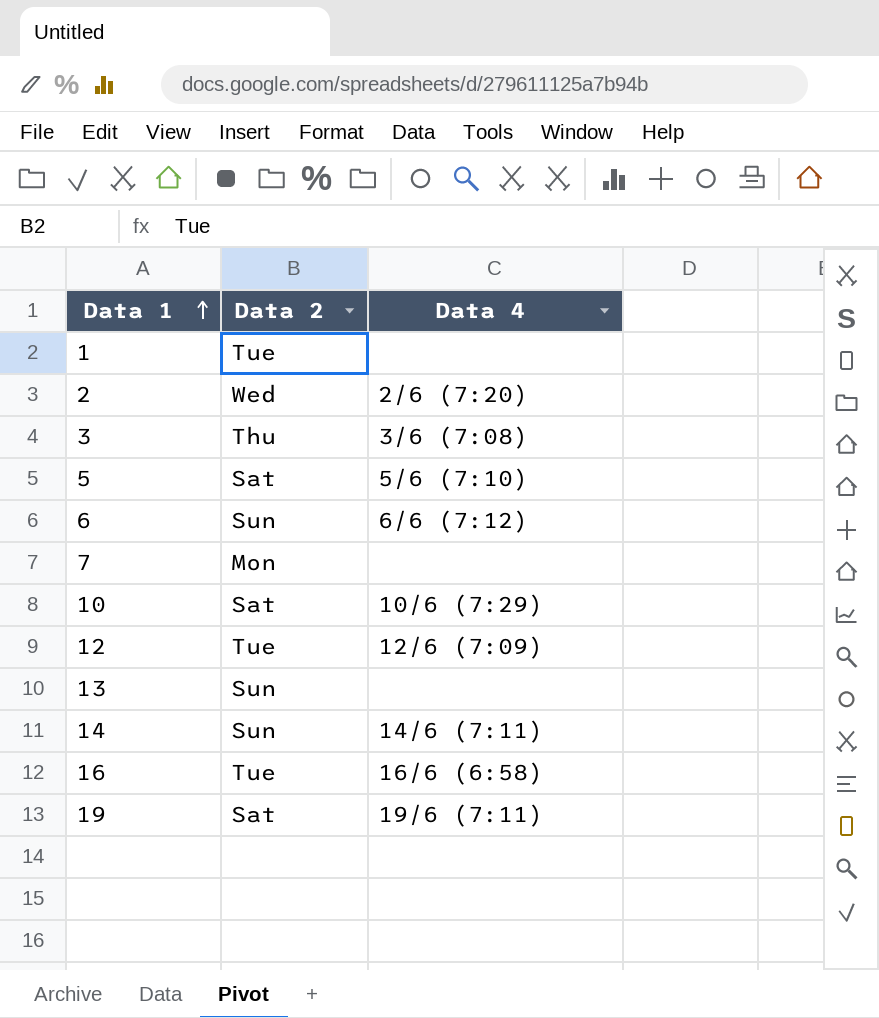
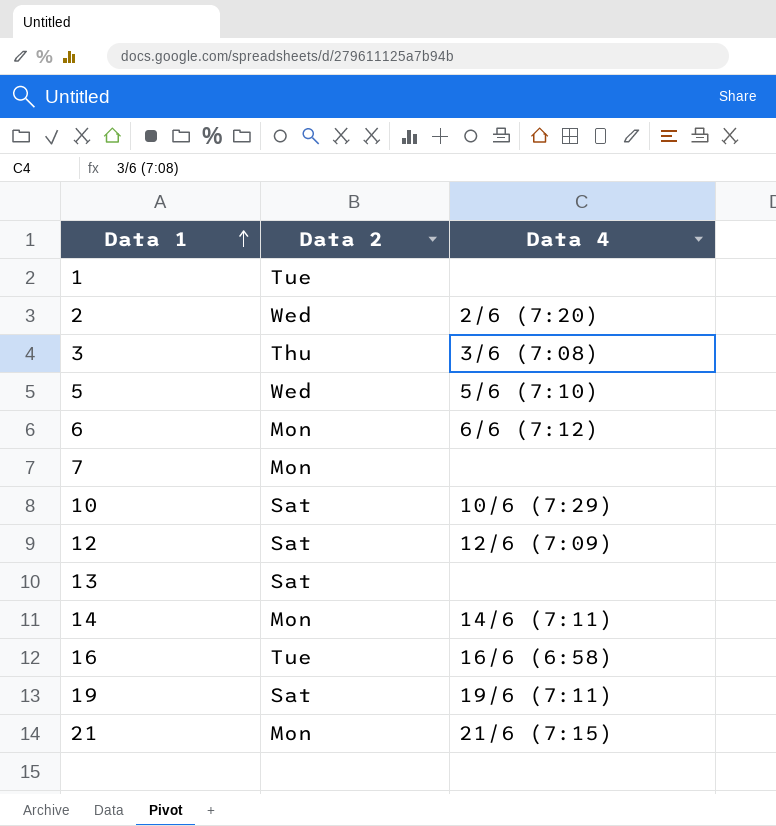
5 | Data 2: Sat -> Wed
6 | Data 2: Sun -> Mon
12 | Data 2: Tue -> Sat
13 | Data 2: Sun -> Sat
14 | Data 2: Sun -> Mon
row 21: none -> Mon | 21/6 (7:15)

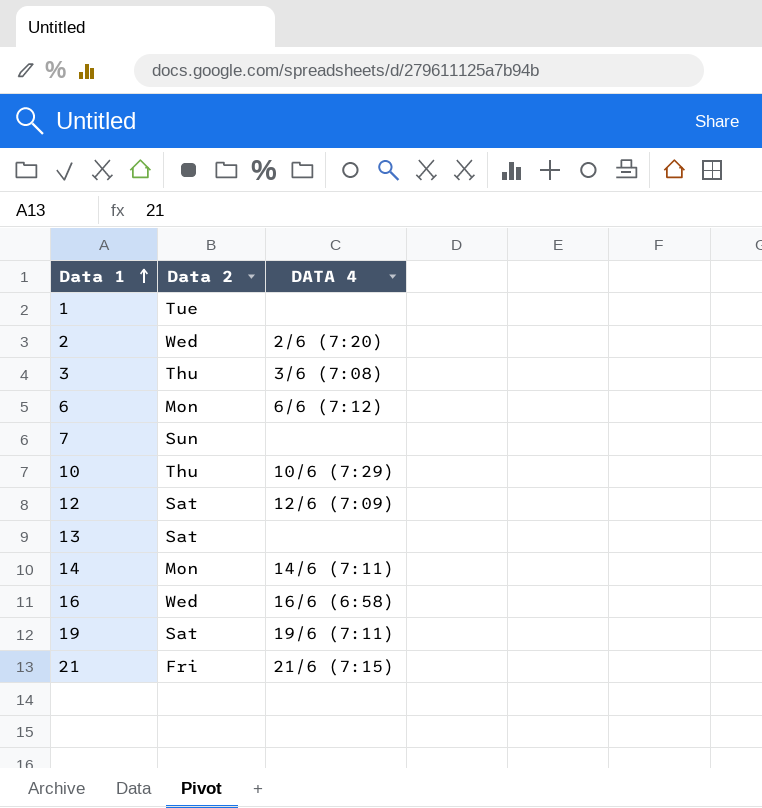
column name: Data 4 -> DATA 4
row 5: Wed | 5/6 (7:10) -> none
7 | Data 2: Mon -> Sun
10 | Data 2: Sat -> Thu
16 | Data 2: Tue -> Wed
21 | Data 2: Mon -> Fri

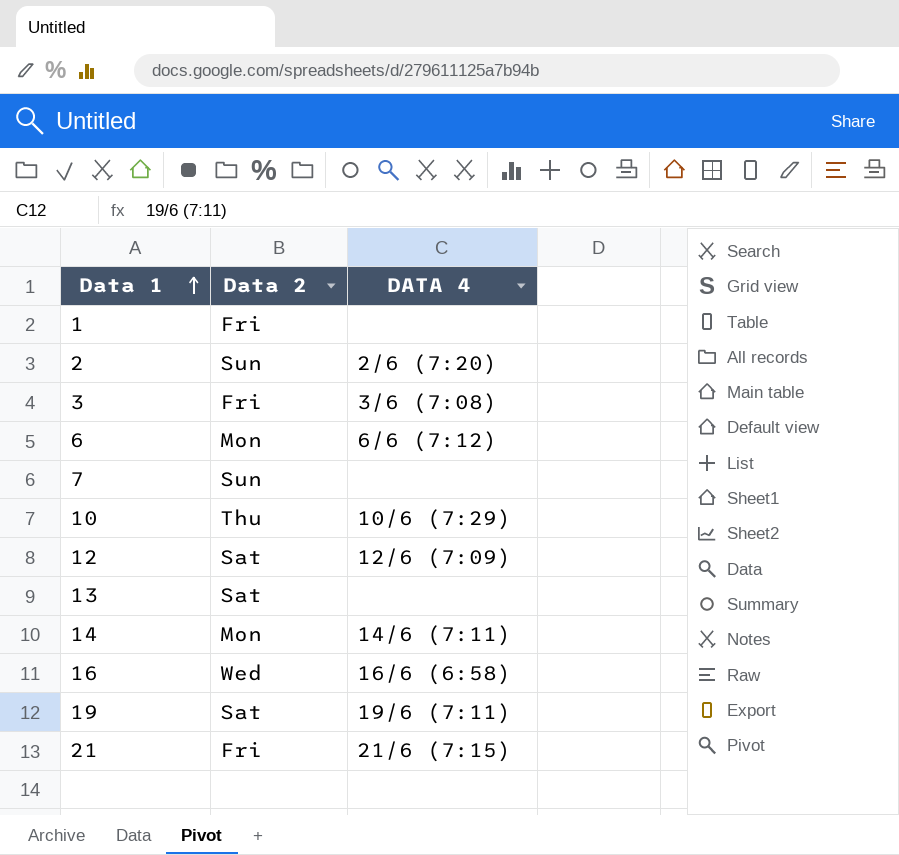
1 | Data 2: Tue -> Fri
2 | Data 2: Wed -> Sun
3 | Data 2: Thu -> Fri

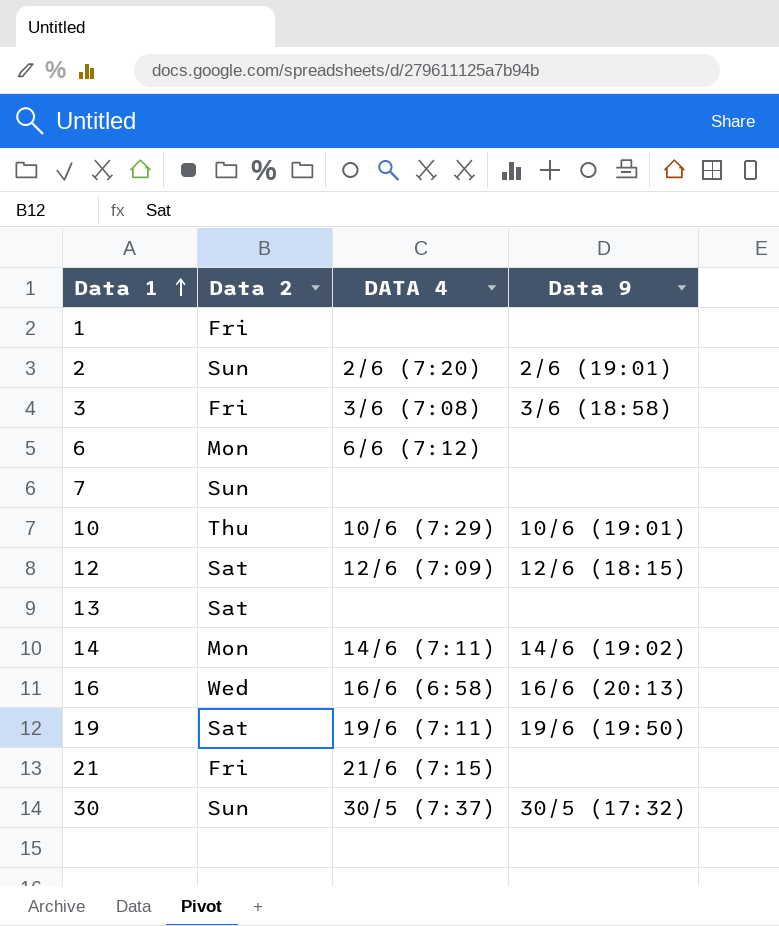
column Data 9 | position: none -> 4
row 30: none -> Sun | 30/5 (7:37) | 30/5 (17:32)

